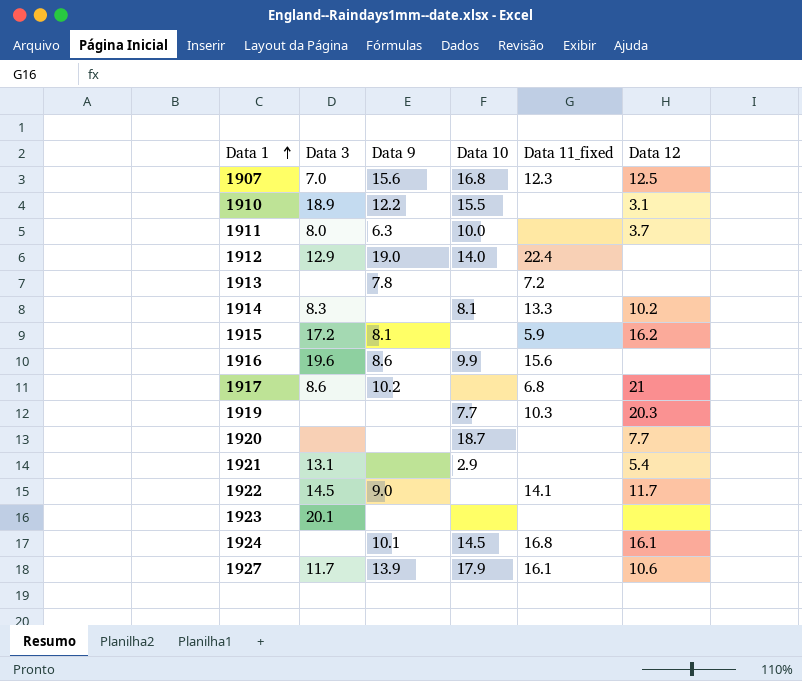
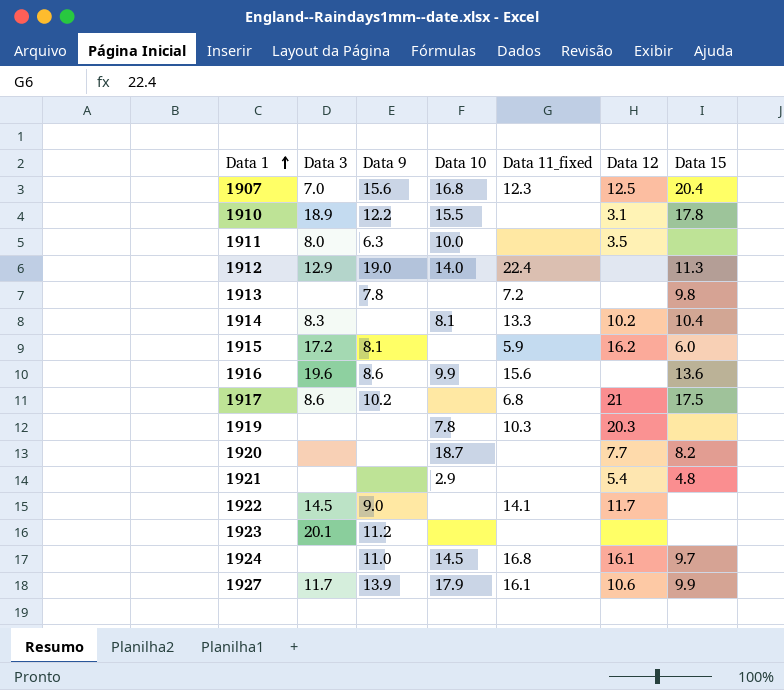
column Data 15 | position: none -> 7
1911 | Data 12: 3.7 -> 3.5
1919 | Data 10: 7.7 -> 7.8
1921 | Data 3: 13.1 -> none
1923 | Data 9: none -> 11.2
1924 | Data 9: 10.1 -> 11.0

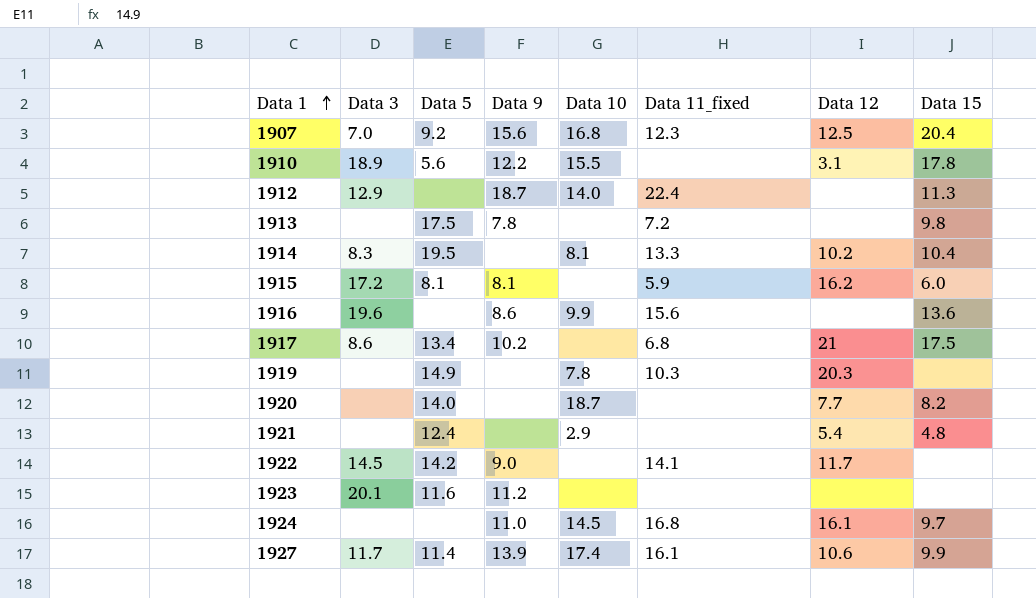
column Data 5 | position: none -> 3
row 1911: 8.0 | 6.3 | 10.0 | none | 3.5 | none -> none
1912 | Data 9: 19.0 -> 18.7
1927 | Data 10: 17.9 -> 17.4

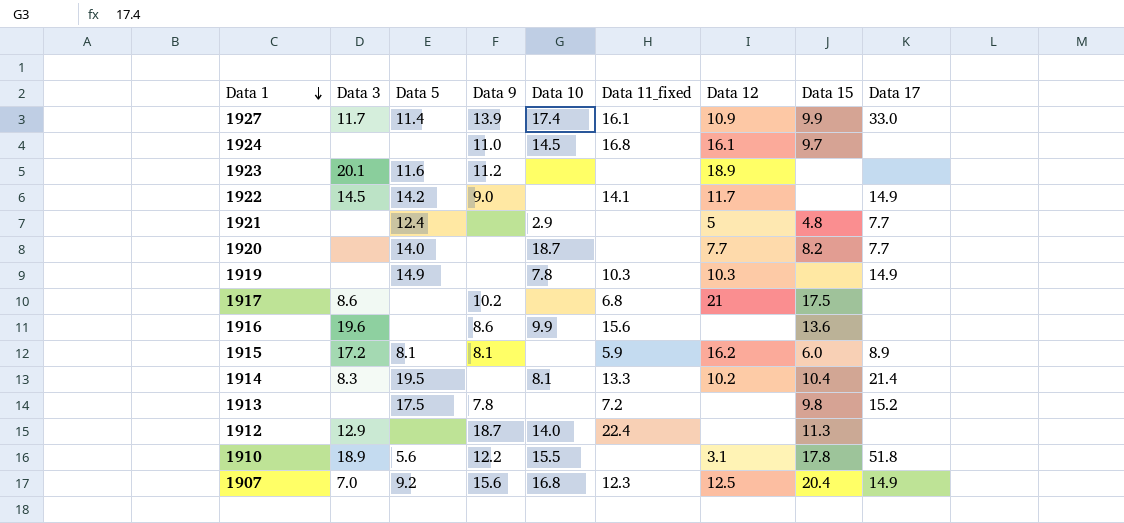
row order: Data 1 ascending -> Data 1 descending
column Data 17 | position: none -> 9
1927 | Data 12: 10.6 -> 10.9
1923 | Data 12: none -> 18.9
1921 | Data 12: 5.4 -> 5
1919 | Data 12: 20.3 -> 10.3
1917 | Data 5: 13.4 -> none

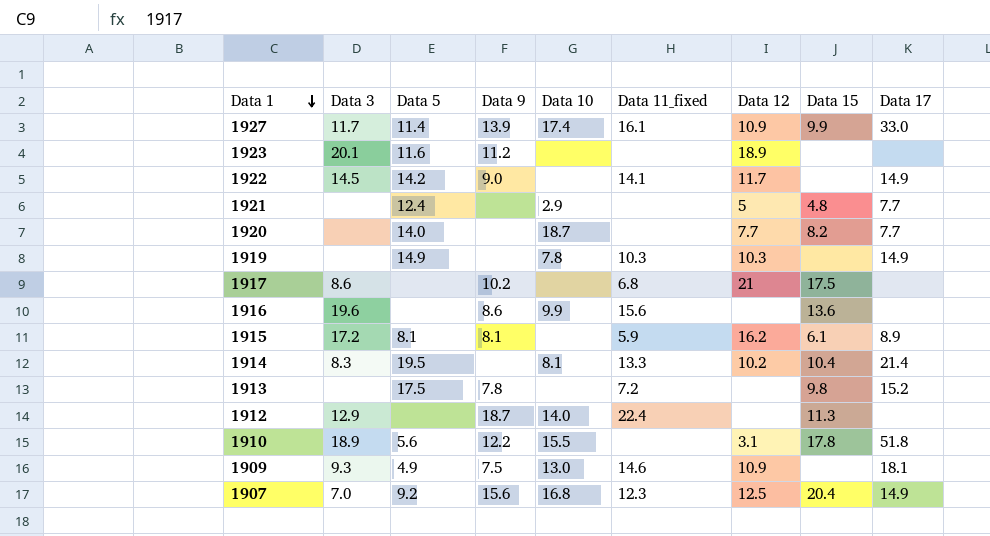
row 1924: none | none | 11.0 | 14.5 | 16.8 | 16.1 | 9.7 | none -> none
1915 | Data 15: 6.0 -> 6.1
row 1909: none -> 9.3 | 4.9 | 7.5 | 13.0 | 14.6 | 10.9 | none | 18.1

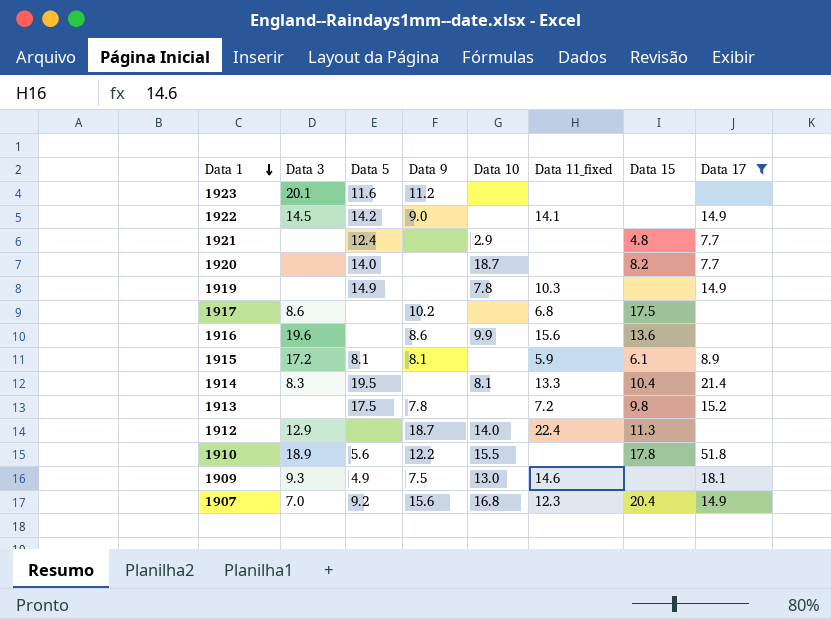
filter: none -> Data 17 != 33.0
column Data 12 | position: 7 -> none

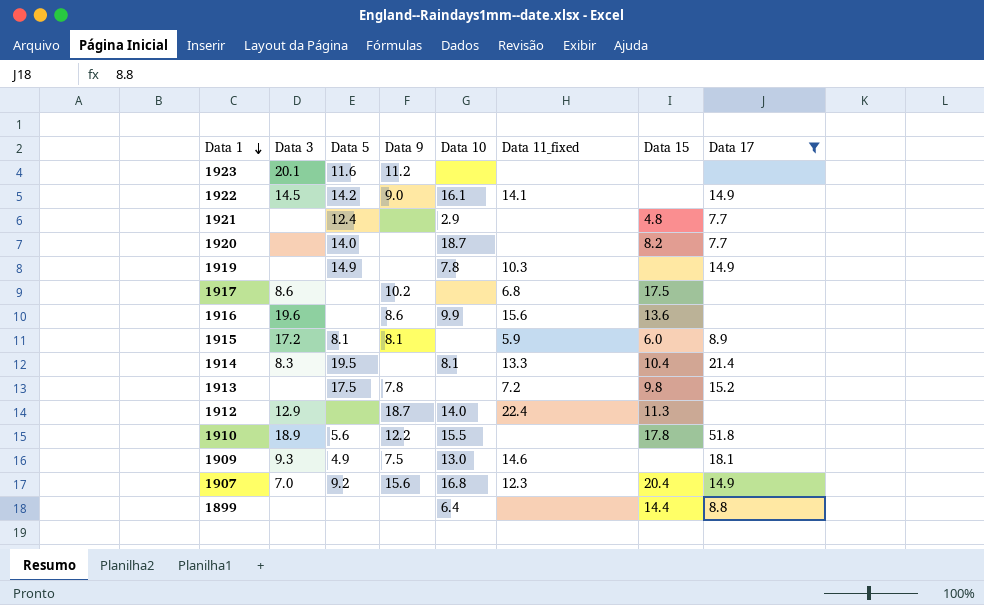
1922 | Data 10: none -> 16.1
1915 | Data 15: 6.1 -> 6.0
row 1899: none -> none | none | none | 6.4 | none | 14.4 | 8.8

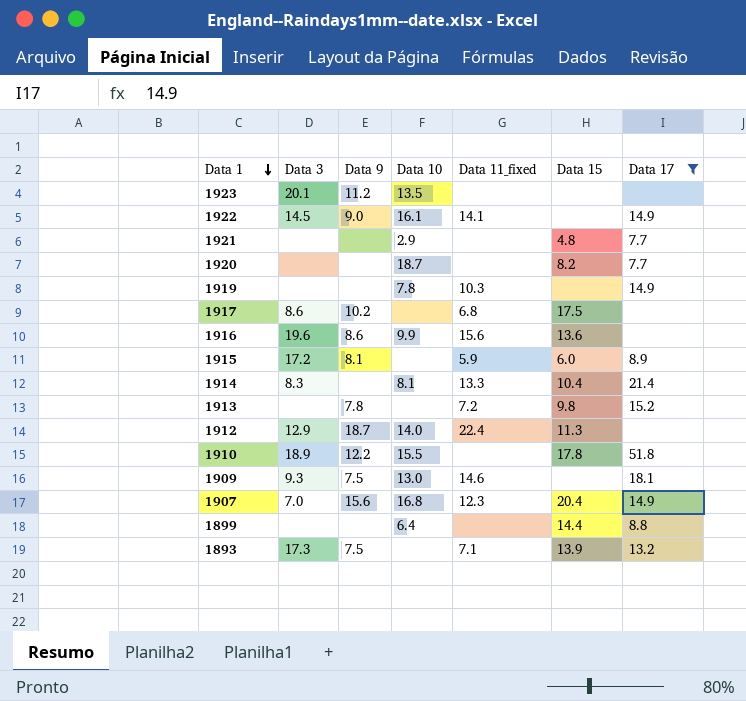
column Data 5 | position: 3 -> none
1923 | Data 10: none -> 13.5
row 1893: none -> 17.3 | 7.5 | none | 7.1 | 13.9 | 13.2

